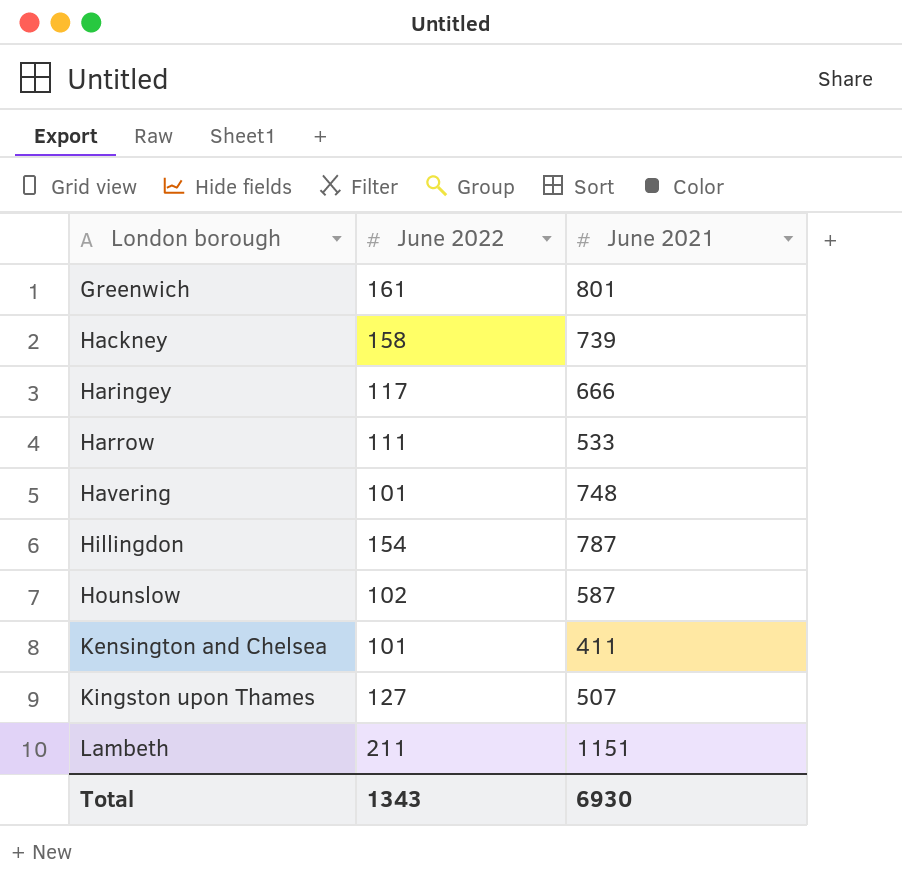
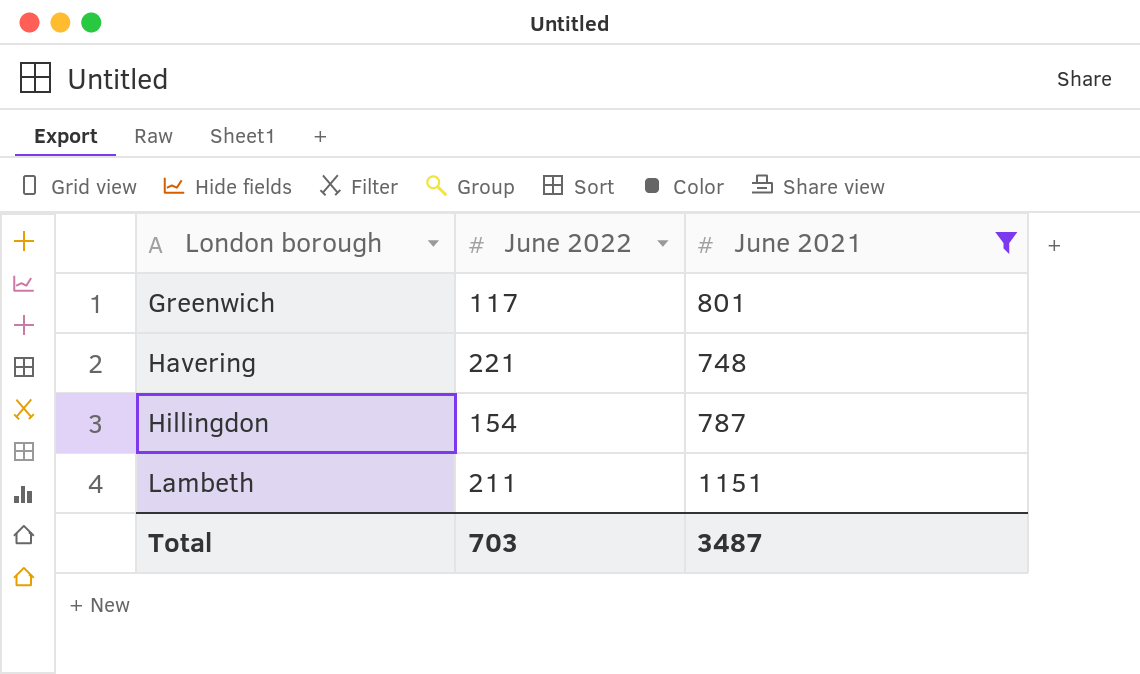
filter: none -> June 2021 >= 748
Greenwich | June 2022: 161 -> 117
Havering | June 2022: 101 -> 221
Total | June 2022: 1343 -> 703
Total | June 2021: 6930 -> 3487

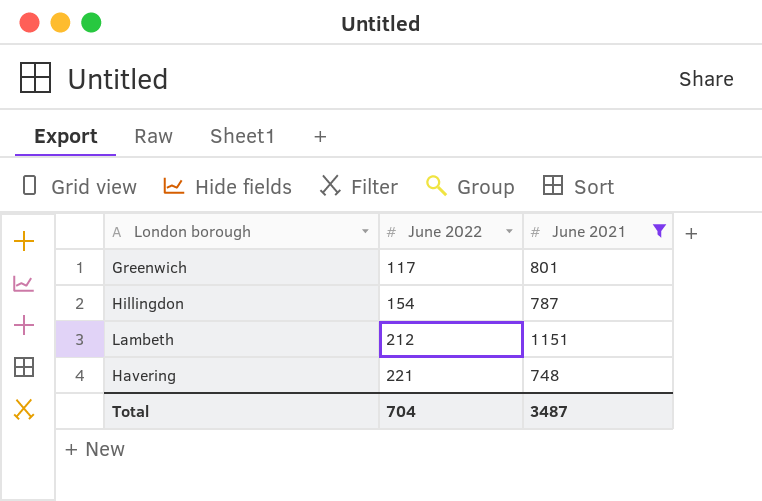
row order: London borough ascending -> June 2022 ascending
Lambeth | June 2022: 211 -> 212
Total | June 2022: 703 -> 704

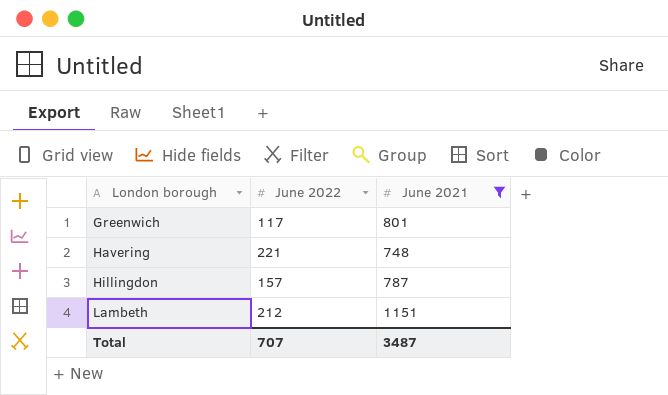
row order: June 2022 ascending -> London borough ascending
Hillingdon | June 2022: 154 -> 157
Total | June 2022: 704 -> 707

